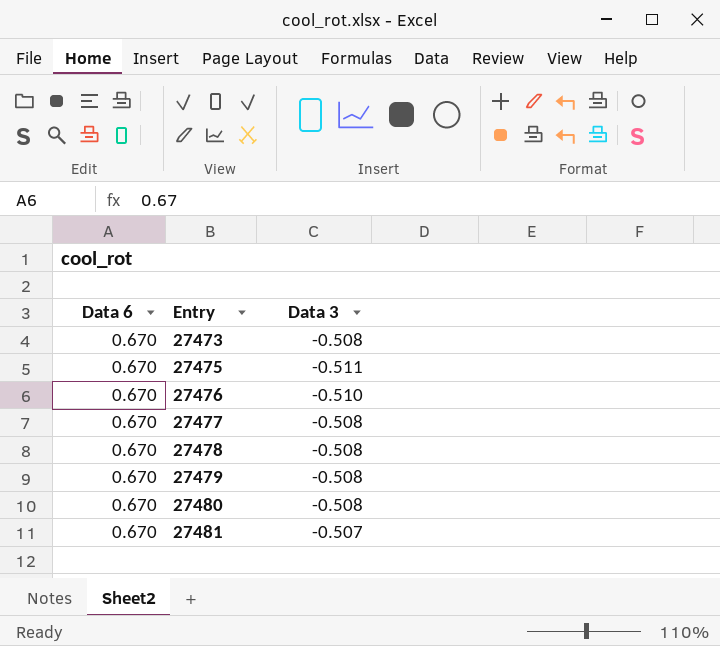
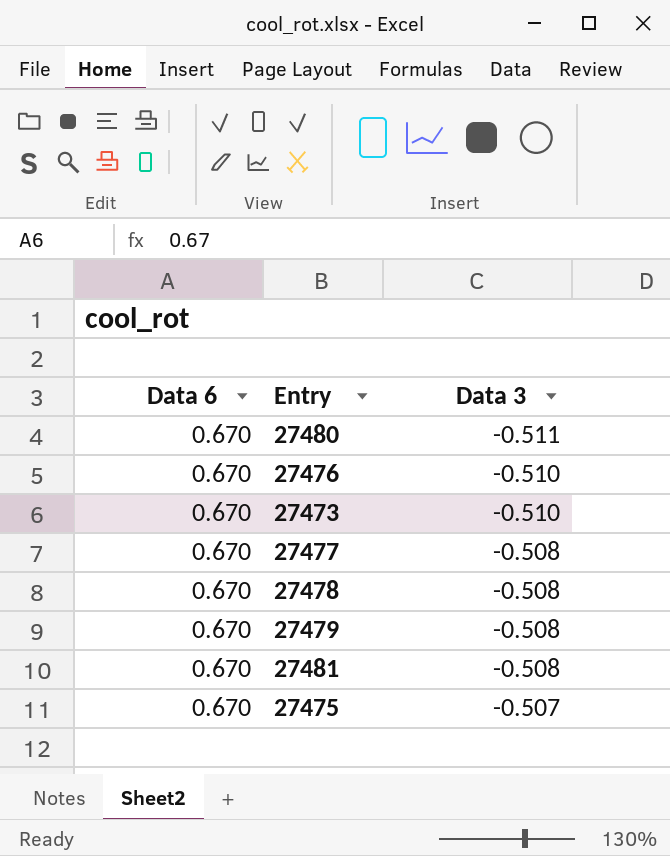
row order: Entry ascending -> Data 3 ascending
27480 | Data 3: -0.508 -> -0.511
27473 | Data 3: -0.508 -> -0.510
27481 | Data 3: -0.507 -> -0.508
27475 | Data 3: -0.511 -> -0.507

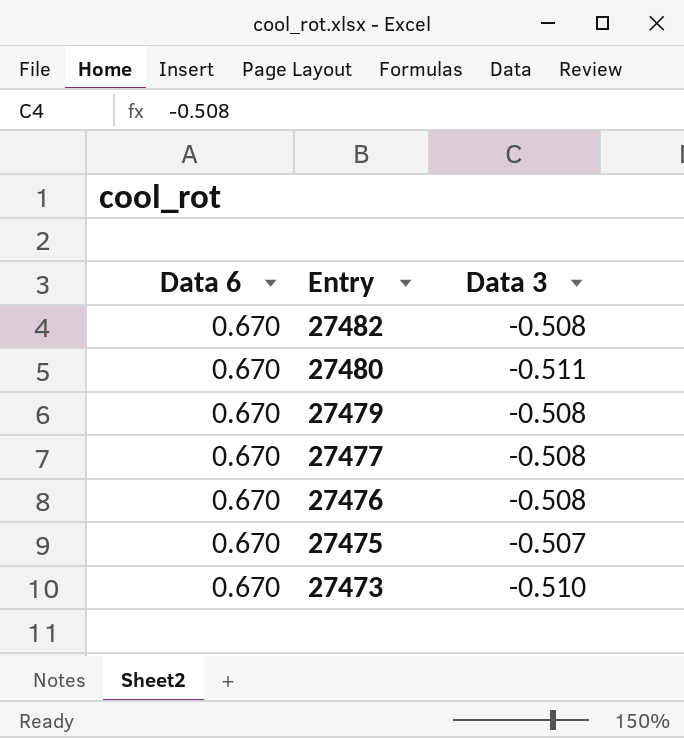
row order: Data 3 ascending -> Entry descending
row 27478: 0.670 | -0.508 -> none
row 27481: 0.670 | -0.508 -> none
row 27482: none -> 0.670 | -0.508
27476 | Data 3: -0.510 -> -0.508

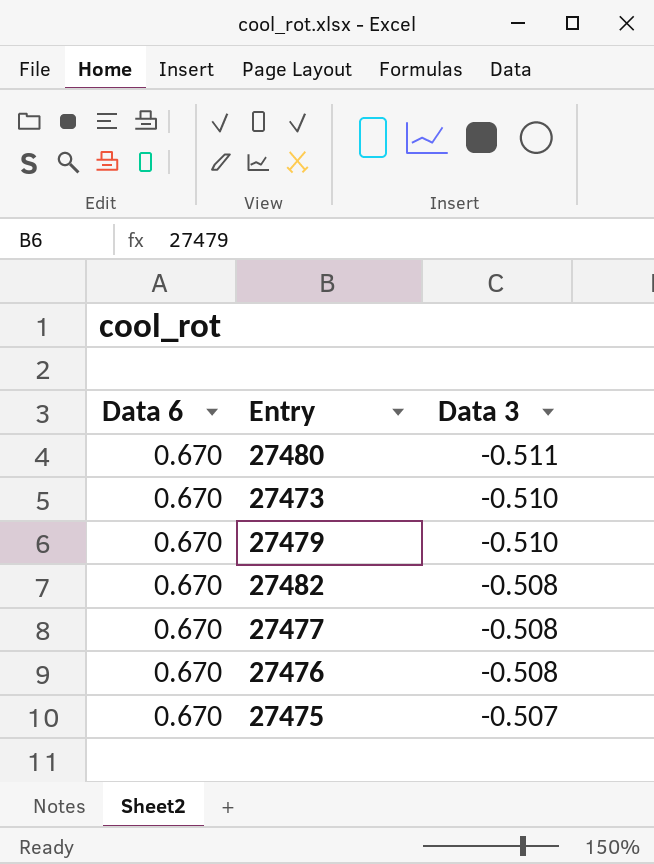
row order: Entry descending -> Data 3 ascending
27479 | Data 3: -0.508 -> -0.510

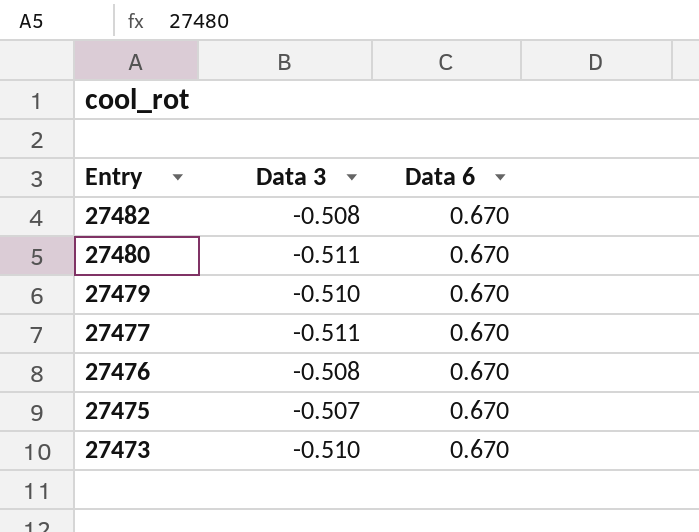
row order: Data 3 ascending -> Entry descending
column Data 6 | position: 1 -> 3
27477 | Data 3: -0.508 -> -0.511

